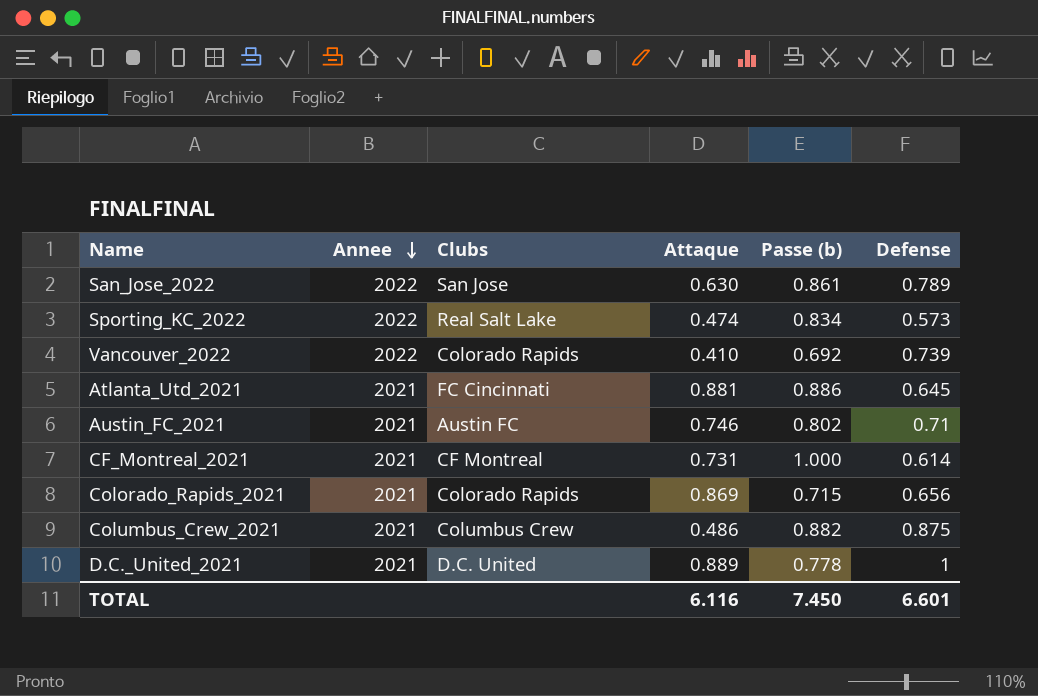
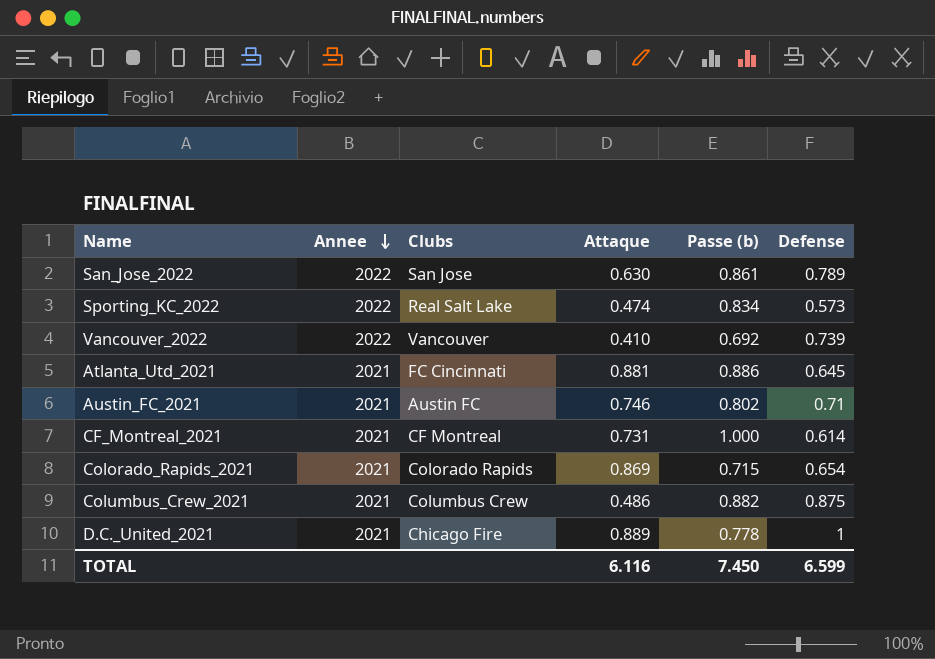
Vancouver_2022 | Clubs: Colorado Rapids -> Vancouver
Colorado_Rapids_2021 | Defense: 0.656 -> 0.654
D.C._United_2021 | Clubs: D.C. United -> Chicago Fire
TOTAL | Defense: 6.601 -> 6.599

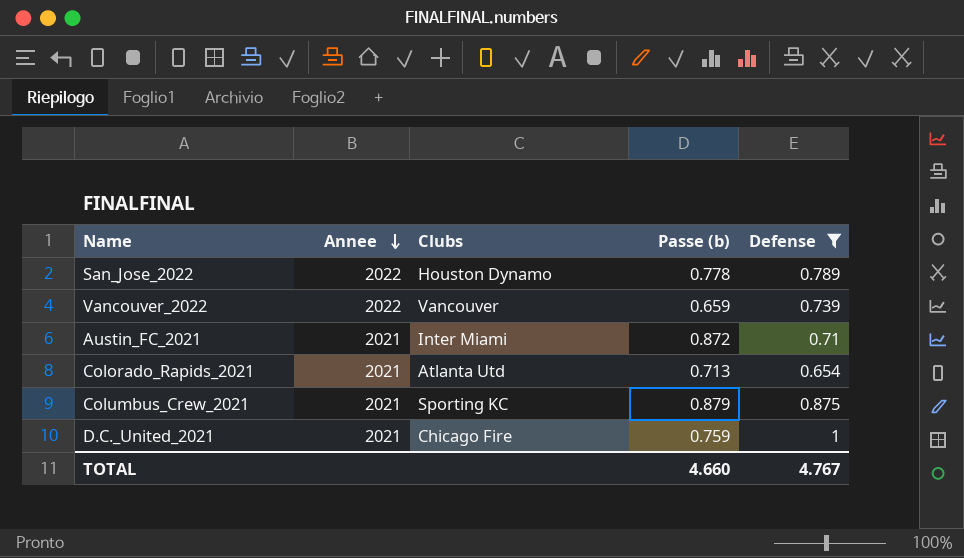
filter: none -> Defense >= 0.654
column Attaque | position: 4 -> none
San_Jose_2022 | Clubs: San Jose -> Houston Dynamo
San_Jose_2022 | Passe (b): 0.861 -> 0.778
Vancouver_2022 | Passe (b): 0.692 -> 0.659
Austin_FC_2021 | Clubs: Austin FC -> Inter Miami
Austin_FC_2021 | Passe (b): 0.802 -> 0.872
Colorado_Rapids_2021 | Clubs: Colorado Rapids -> Atlanta Utd
Colorado_Rapids_2021 | Passe (b): 0.715 -> 0.713
Columbus_Crew_2021 | Clubs: Columbus Crew -> Sporting KC
Columbus_Crew_2021 | Passe (b): 0.882 -> 0.879
D.C._United_2021 | Passe (b): 0.778 -> 0.759
TOTAL | Passe (b): 7.450 -> 4.660
TOTAL | Defense: 6.599 -> 4.767

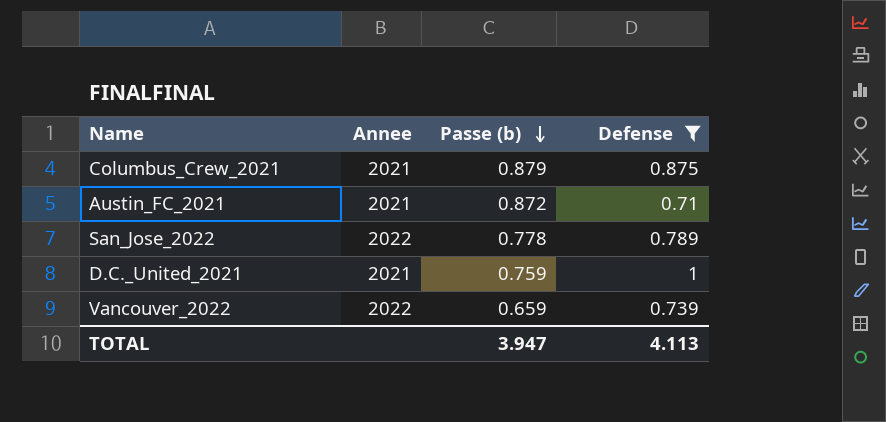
row order: Annee descending -> Passe (b) descending
column Clubs | position: 3 -> none
row Colorado_Rapids_2021: 2021 | Atlanta Utd | 0.713 | 0.654 -> none
TOTAL | Passe (b): 4.660 -> 3.947
TOTAL | Defense: 4.767 -> 4.113

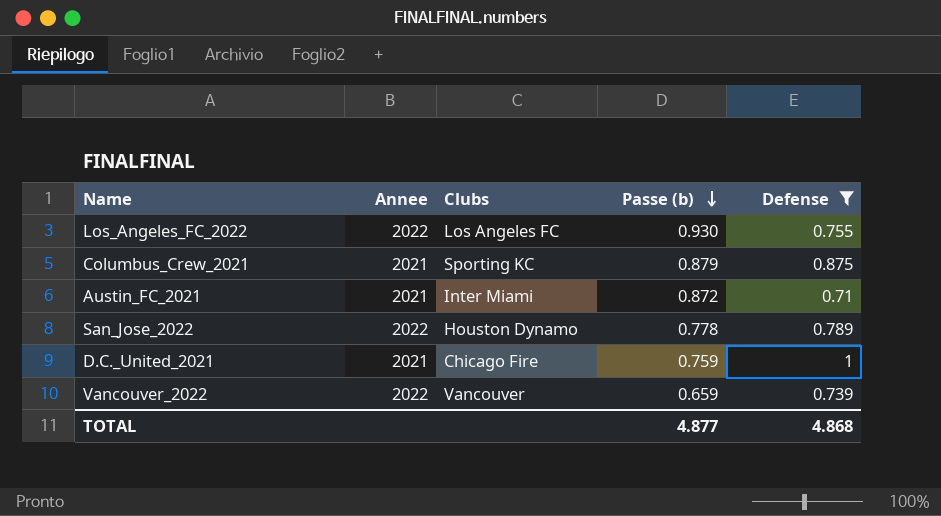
column Clubs | position: none -> 3
row Los_Angeles_FC_2022: none -> 2022 | Los Angeles FC | 0.930 | 0.755
TOTAL | Passe (b): 3.947 -> 4.877
TOTAL | Defense: 4.113 -> 4.868

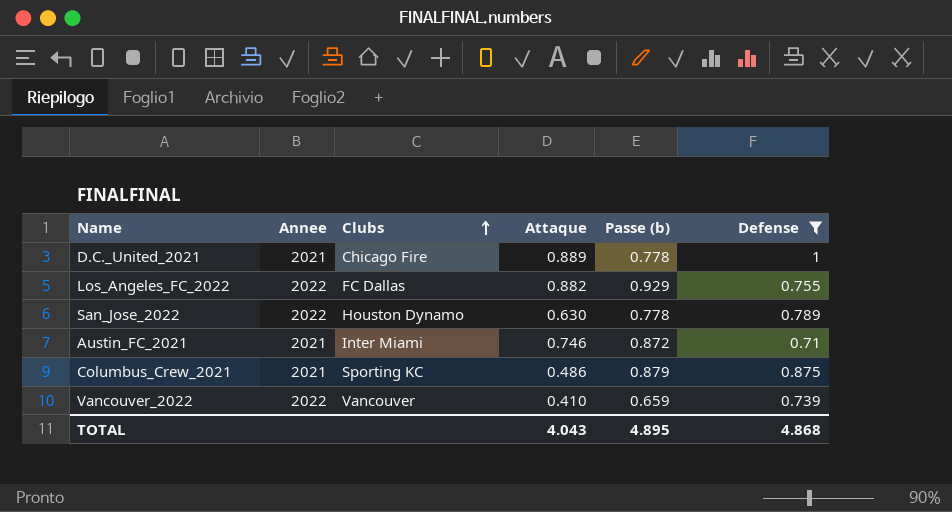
row order: Passe (b) descending -> Clubs ascending
column Attaque | position: none -> 4
D.C._United_2021 | Passe (b): 0.759 -> 0.778
Los_Angeles_FC_2022 | Clubs: Los Angeles FC -> FC Dallas
Los_Angeles_FC_2022 | Passe (b): 0.930 -> 0.929
TOTAL | Passe (b): 4.877 -> 4.895

